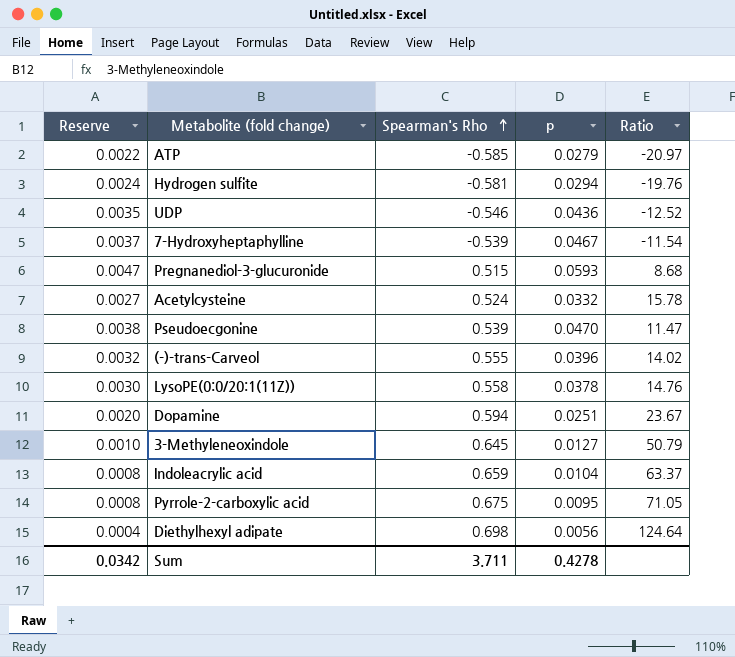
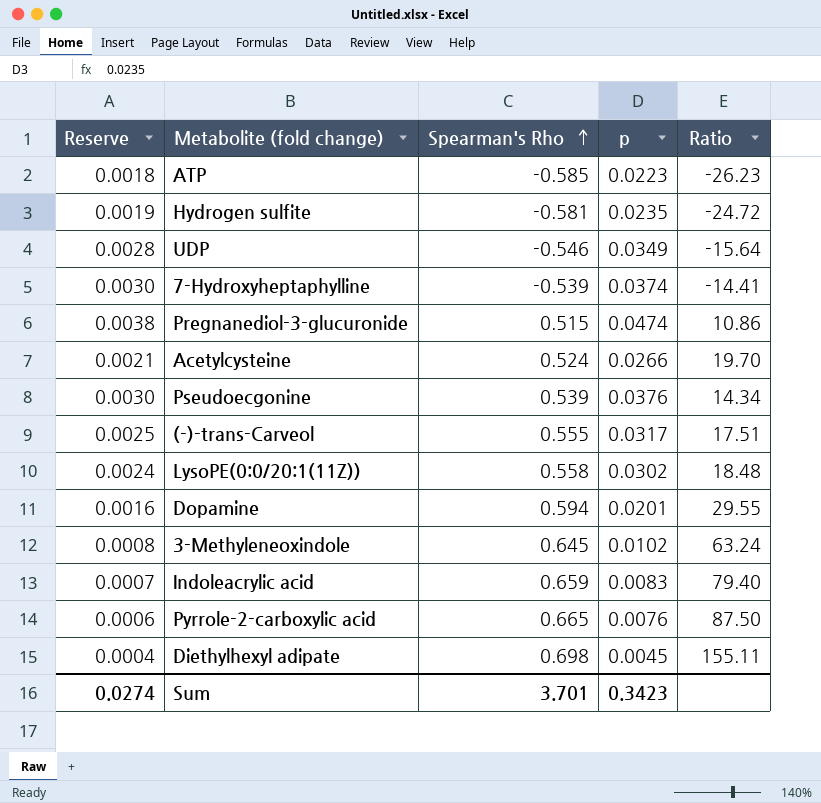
ATP | Reserve: 0.0022 -> 0.0018
ATP | p: 0.0279 -> 0.0223
ATP | Ratio: -20.97 -> -26.23
Hydrogen sulfite | Reserve: 0.0024 -> 0.0019
Hydrogen sulfite | p: 0.0294 -> 0.0235
Hydrogen sulfite | Ratio: -19.76 -> -24.72
UDP | Reserve: 0.0035 -> 0.0028
UDP | p: 0.0436 -> 0.0349
UDP | Ratio: -12.52 -> -15.64
7-Hydroxyheptaphylline | Reserve: 0.0037 -> 0.0030
7-Hydroxyheptaphylline | p: 0.0467 -> 0.0374
7-Hydroxyheptaphylline | Ratio: -11.54 -> -14.41
Pregnanediol-3-glucuronide | Reserve: 0.0047 -> 0.0038
Pregnanediol-3-glucuronide | p: 0.0593 -> 0.0474
Pregnanediol-3-glucuronide | Ratio: 8.68 -> 10.86
Acetylcysteine | Reserve: 0.0027 -> 0.0021
Acetylcysteine | p: 0.0332 -> 0.0266
Acetylcysteine | Ratio: 15.78 -> 19.70
Pseudoecgonine | Reserve: 0.0038 -> 0.0030
Pseudoecgonine | p: 0.0470 -> 0.0376
Pseudoecgonine | Ratio: 11.47 -> 14.34
(-)-trans-Carveol | Reserve: 0.0032 -> 0.0025
(-)-trans-Carveol | p: 0.0396 -> 0.0317
(-)-trans-Carveol | Ratio: 14.02 -> 17.51
LysoPE(0:0/20:1(11Z)) | Reserve: 0.0030 -> 0.0024
LysoPE(0:0/20:1(11Z)) | p: 0.0378 -> 0.0302
LysoPE(0:0/20:1(11Z)) | Ratio: 14.76 -> 18.48
Dopamine | Reserve: 0.0020 -> 0.0016
Dopamine | p: 0.0251 -> 0.0201
Dopamine | Ratio: 23.67 -> 29.55
3-Methyleneoxindole | Reserve: 0.0010 -> 0.0008
3-Methyleneoxindole | p: 0.0127 -> 0.0102
3-Methyleneoxindole | Ratio: 50.79 -> 63.24
Indoleacrylic acid | Reserve: 0.0008 -> 0.0007
Indoleacrylic acid | p: 0.0104 -> 0.0083
Indoleacrylic acid | Ratio: 63.37 -> 79.40
Pyrrole-2-carboxylic acid | Reserve: 0.0008 -> 0.0006
Pyrrole-2-carboxylic acid | Spearman's Rho: 0.675 -> 0.665
Pyrrole-2-carboxylic acid | p: 0.0095 -> 0.0076
Pyrrole-2-carboxylic acid | Ratio: 71.05 -> 87.50
Diethylhexyl adipate | p: 0.0056 -> 0.0045
Diethylhexyl adipate | Ratio: 124.64 -> 155.11
Sum | Reserve: 0.0342 -> 0.0274
Sum | Spearman's Rho: 3.711 -> 3.701
Sum | p: 0.4278 -> 0.3423

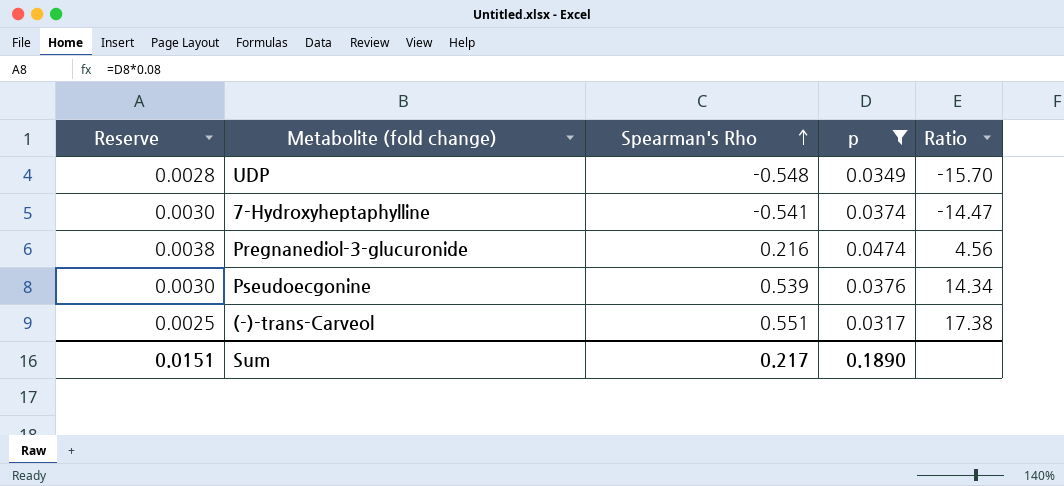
filter: none -> p >= 0.0317
UDP | Spearman's Rho: -0.546 -> -0.548
UDP | Ratio: -15.64 -> -15.70
7-Hydroxyheptaphylline | Spearman's Rho: -0.539 -> -0.541
7-Hydroxyheptaphylline | Ratio: -14.41 -> -14.47
Pregnanediol-3-glucuronide | Spearman's Rho: 0.515 -> 0.216
Pregnanediol-3-glucuronide | Ratio: 10.86 -> 4.56
(-)-trans-Carveol | Spearman's Rho: 0.555 -> 0.551
(-)-trans-Carveol | Ratio: 17.51 -> 17.38
Sum | Reserve: 0.0274 -> 0.0151
Sum | Spearman's Rho: 3.701 -> 0.217
Sum | p: 0.3423 -> 0.1890

